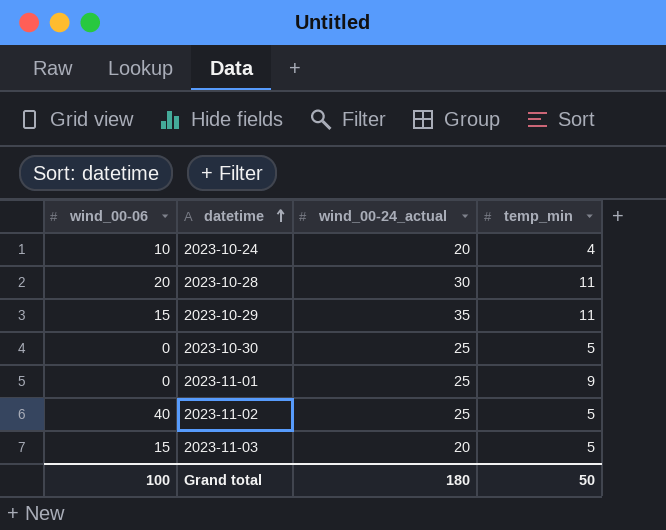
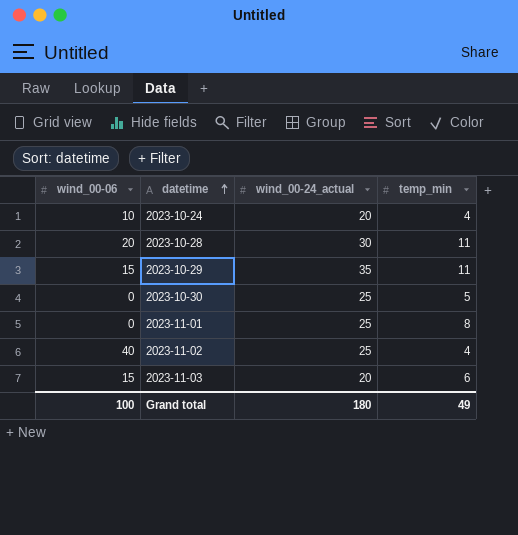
2023-11-01 | temp_min: 9 -> 8
2023-11-02 | temp_min: 5 -> 4
2023-11-03 | temp_min: 5 -> 6
Grand total | temp_min: 50 -> 49

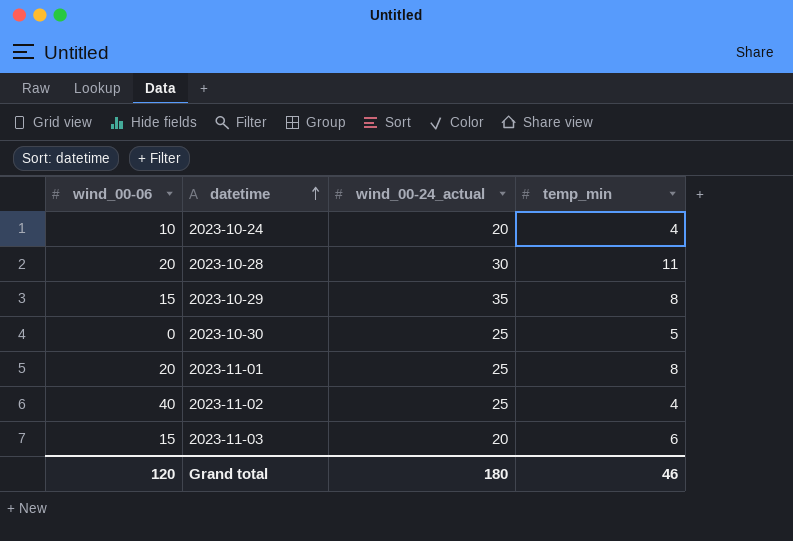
2023-10-29 | temp_min: 11 -> 8
2023-11-01 | wind_00-06: 0 -> 20
Grand total | wind_00-06: 100 -> 120
Grand total | temp_min: 49 -> 46

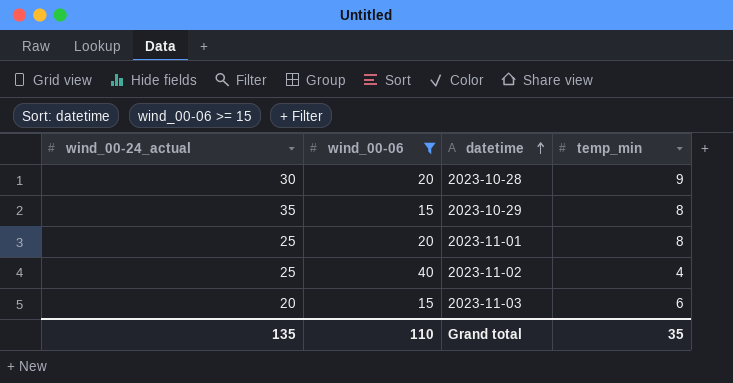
filter: none -> wind_00-06 >= 15
column wind_00-24_actual | position: 3 -> 1
2023-10-28 | temp_min: 11 -> 9
Grand total | wind_00-24_actual: 180 -> 135
Grand total | wind_00-06: 120 -> 110
Grand total | temp_min: 46 -> 35

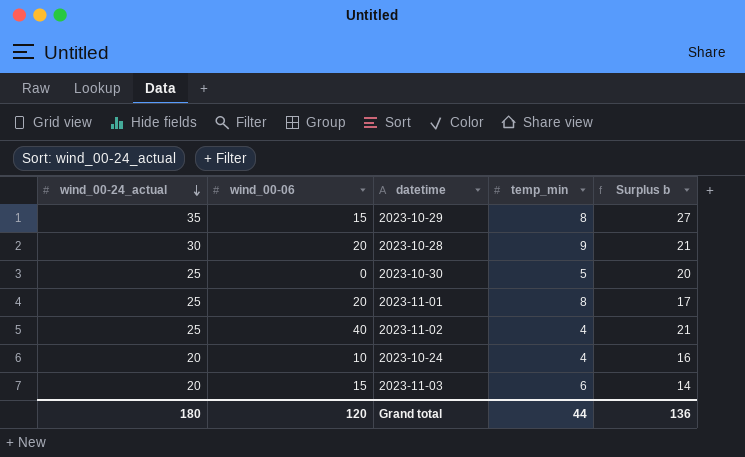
filter: wind_00-06 >= 15 -> none
row order: datetime ascending -> wind_00-24_actual descending
column Surplus b | formula: none -> [wind_00-24_actual] - [temp_min]
Grand total | wind_00-24_actual: 135 -> 180
Grand total | wind_00-06: 110 -> 120
Grand total | temp_min: 35 -> 44

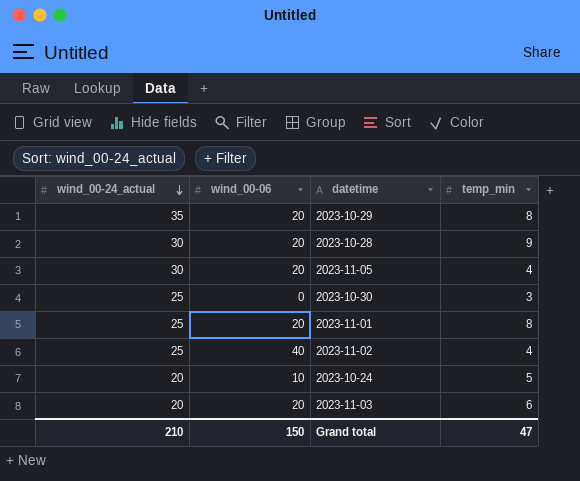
column Surplus b | formula: [wind_00-24_actual] - [temp_min] -> none
2023-10-29 | wind_00-06: 15 -> 20
row 2023-11-05: none -> 30 | 20 | 4
2023-10-30 | temp_min: 5 -> 3
2023-10-24 | temp_min: 4 -> 5
2023-11-03 | wind_00-06: 15 -> 20
Grand total | wind_00-24_actual: 180 -> 210
Grand total | wind_00-06: 120 -> 150
Grand total | temp_min: 44 -> 47

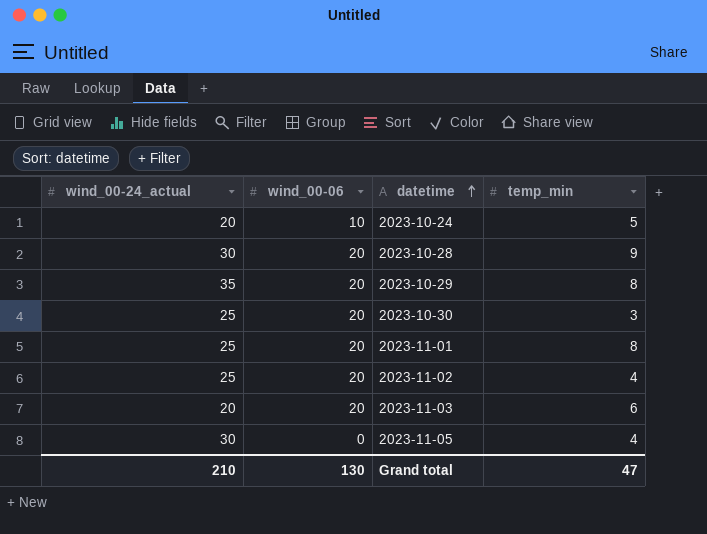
row order: wind_00-24_actual descending -> datetime ascending
2023-10-30 | wind_00-06: 0 -> 20
2023-11-02 | wind_00-06: 40 -> 20
2023-11-05 | wind_00-06: 20 -> 0
Grand total | wind_00-06: 150 -> 130

